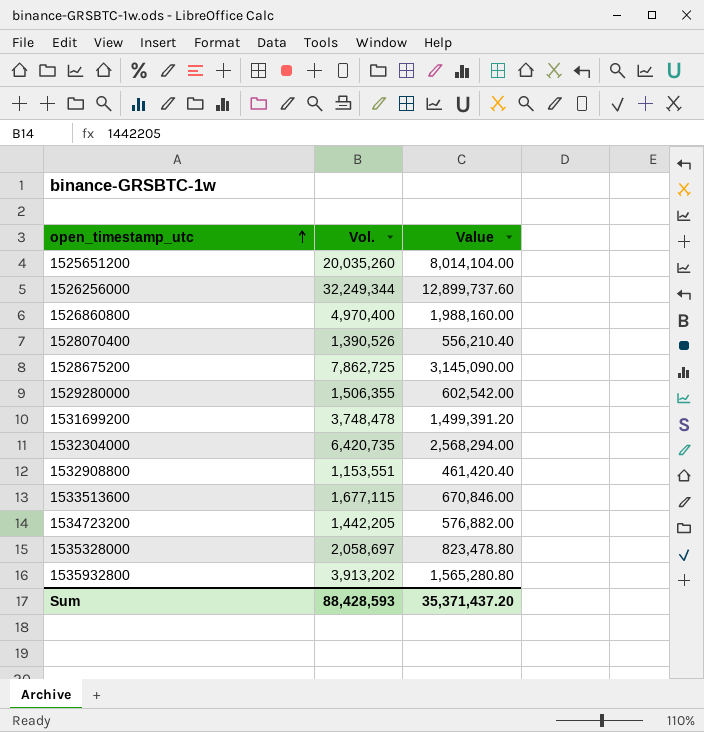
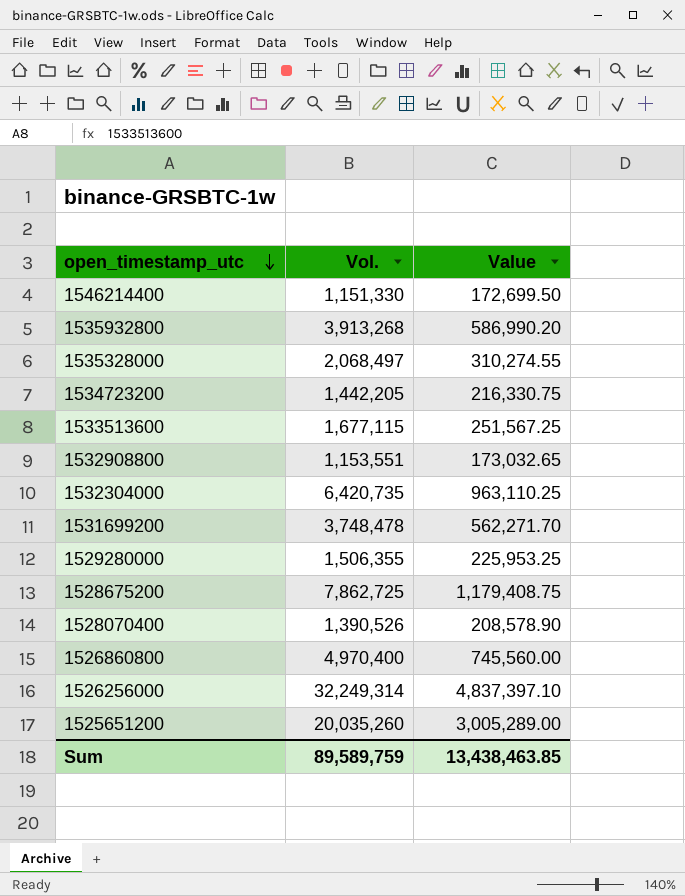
row order: open_timestamp_utc ascending -> open_timestamp_utc descending
column Value | formula: [Vol.] * 0.4 -> [Vol.] * 0.15
row 1546214400: none -> 1,151,330 | 172,699.50
1535932800 | Vol.: 3,913,202 -> 3,913,268
1535328000 | Vol.: 2,058,697 -> 2,068,497
1526256000 | Vol.: 32,249,344 -> 32,249,314
Sum | Vol.: 88,428,593 -> 89,589,759
Sum | Value: 35,371,437.20 -> 13,438,463.85

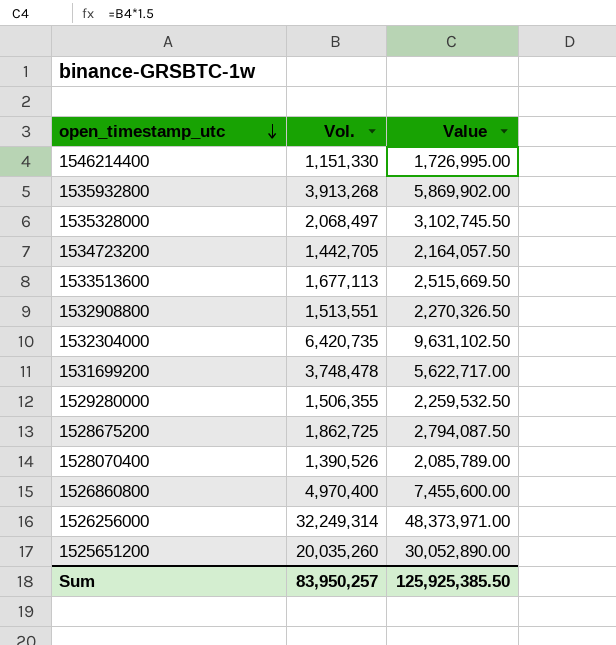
column Value | formula: [Vol.] * 0.15 -> [Vol.] * 1.5
1534723200 | Vol.: 1,442,205 -> 1,442,705
1533513600 | Vol.: 1,677,115 -> 1,677,113
1532908800 | Vol.: 1,153,551 -> 1,513,551
1528675200 | Vol.: 7,862,725 -> 1,862,725
Sum | Vol.: 89,589,759 -> 83,950,257
Sum | Value: 13,438,463.85 -> 125,925,385.50

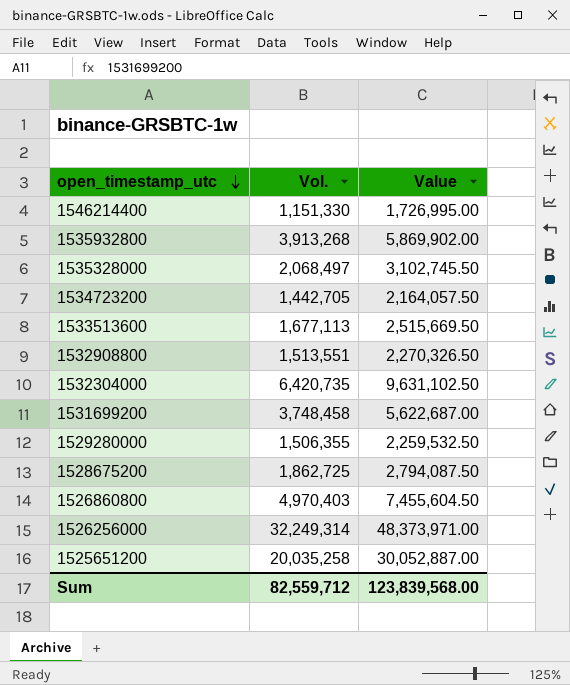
row 1528070400: 1,390,526 | 2,085,789.00 -> none
1531699200 | Vol.: 3,748,478 -> 3,748,458
1531699200 | Value: 5,622,717.00 -> 5,622,687.00
1526860800 | Vol.: 4,970,400 -> 4,970,403
1526860800 | Value: 7,455,600.00 -> 7,455,604.50
1525651200 | Vol.: 20,035,260 -> 20,035,258
1525651200 | Value: 30,052,890.00 -> 30,052,887.00
Sum | Vol.: 83,950,257 -> 82,559,712
Sum | Value: 125,925,385.50 -> 123,839,568.00

